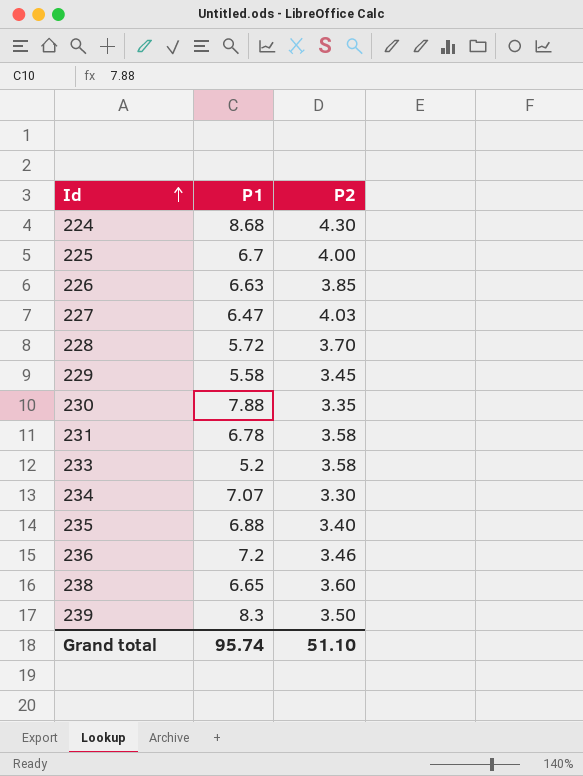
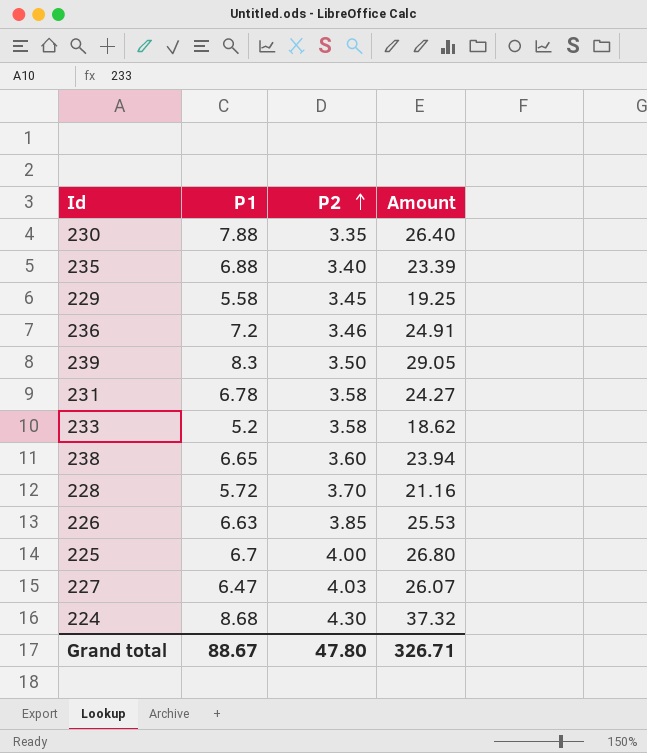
row order: Id ascending -> P2 ascending
column Amount | formula: none -> [P1] * [P2]
row 234: 7.07 | 3.30 -> none
Grand total | P1: 95.74 -> 88.67
Grand total | P2: 51.10 -> 47.80

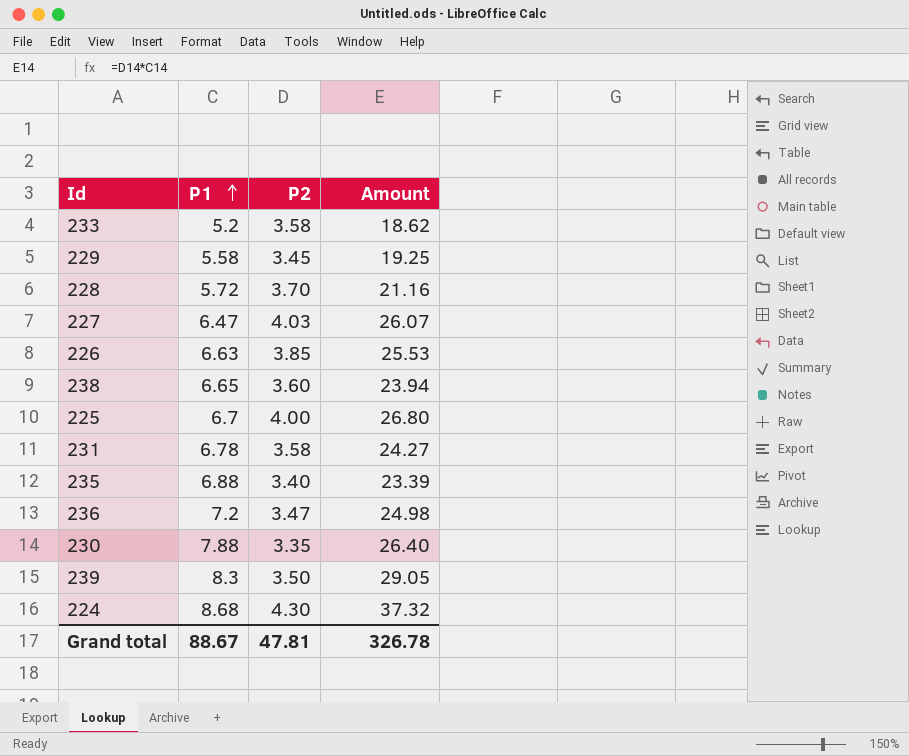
row order: P2 ascending -> P1 ascending
236 | P2: 3.46 -> 3.47
236 | Amount: 24.91 -> 24.98
Grand total | P2: 47.80 -> 47.81
Grand total | Amount: 326.71 -> 326.78

